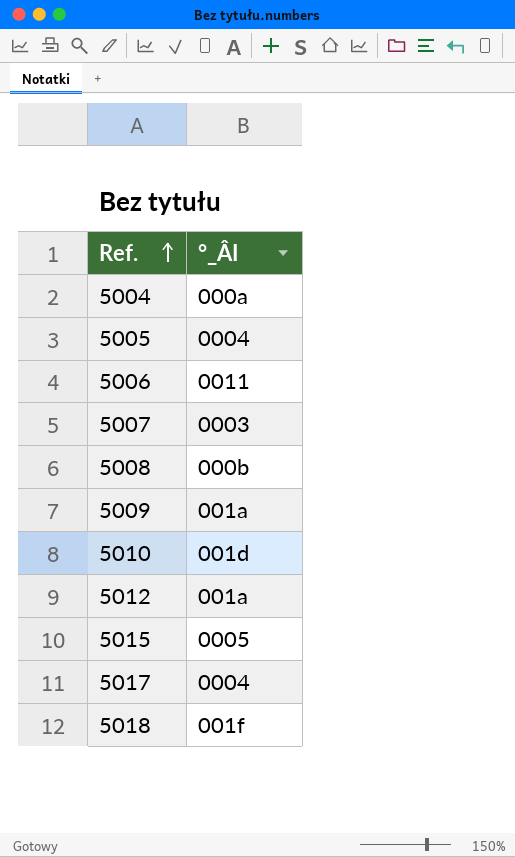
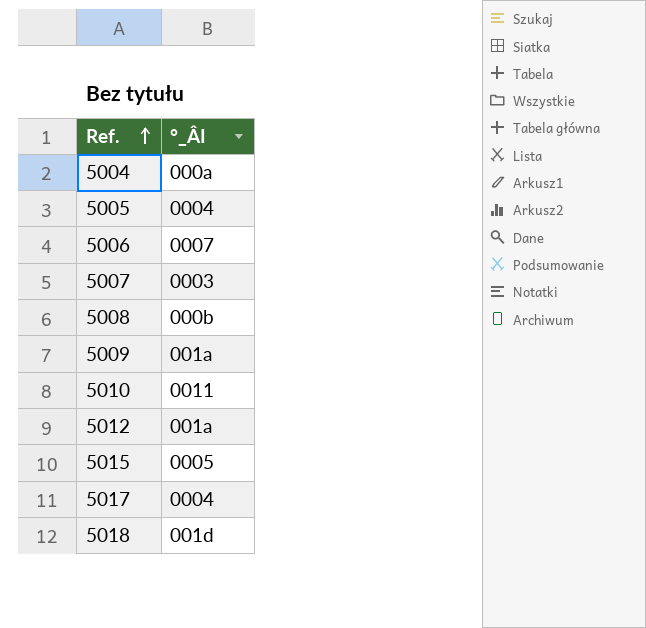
5006 | °_ÂI: 0011 -> 0007
5010 | °_ÂI: 001d -> 0011
5018 | °_ÂI: 001f -> 001d

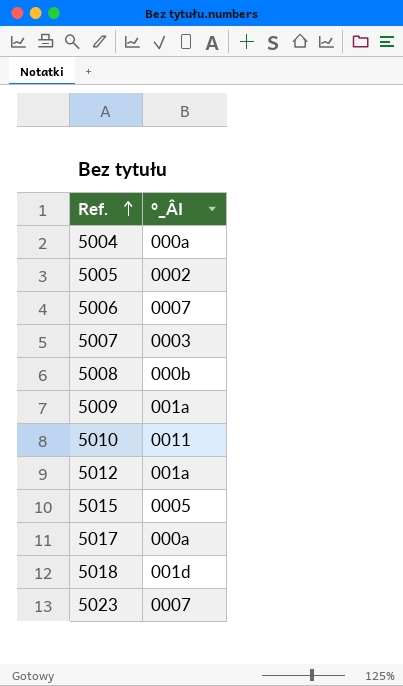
5005 | °_ÂI: 0004 -> 0002
5017 | °_ÂI: 0004 -> 000a
row 5023: none -> 0007

